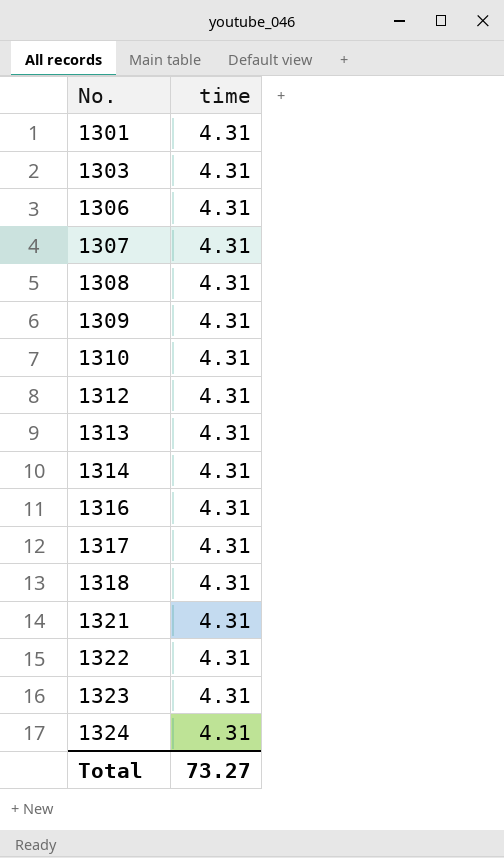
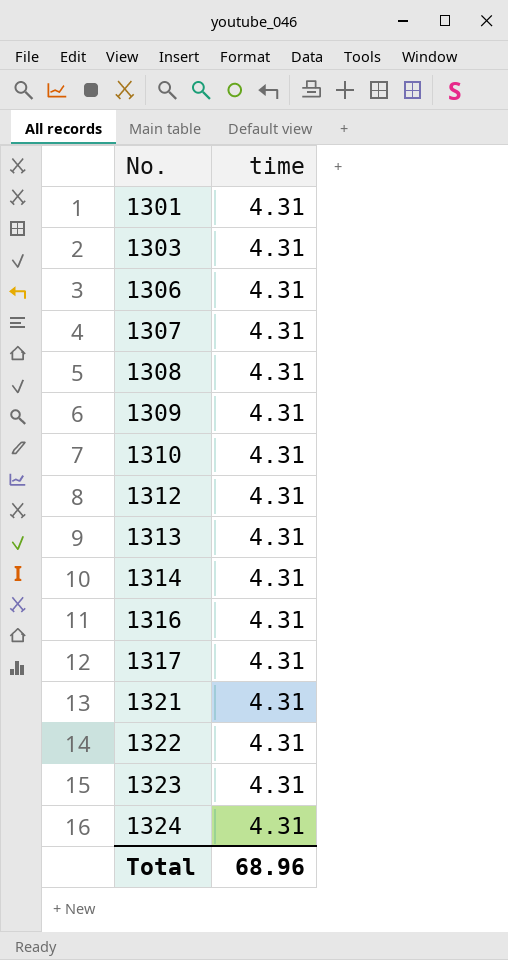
row 1318: 4.31 -> none
Total | time: 73.27 -> 68.96

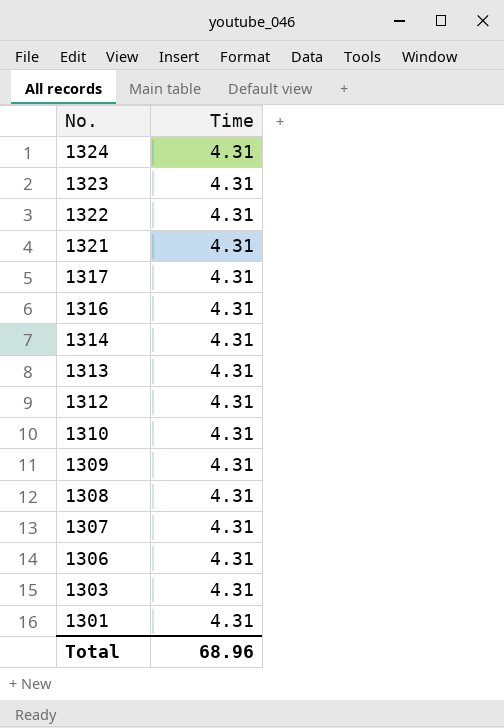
row order: No. ascending -> No. descending
column name: time -> Time

